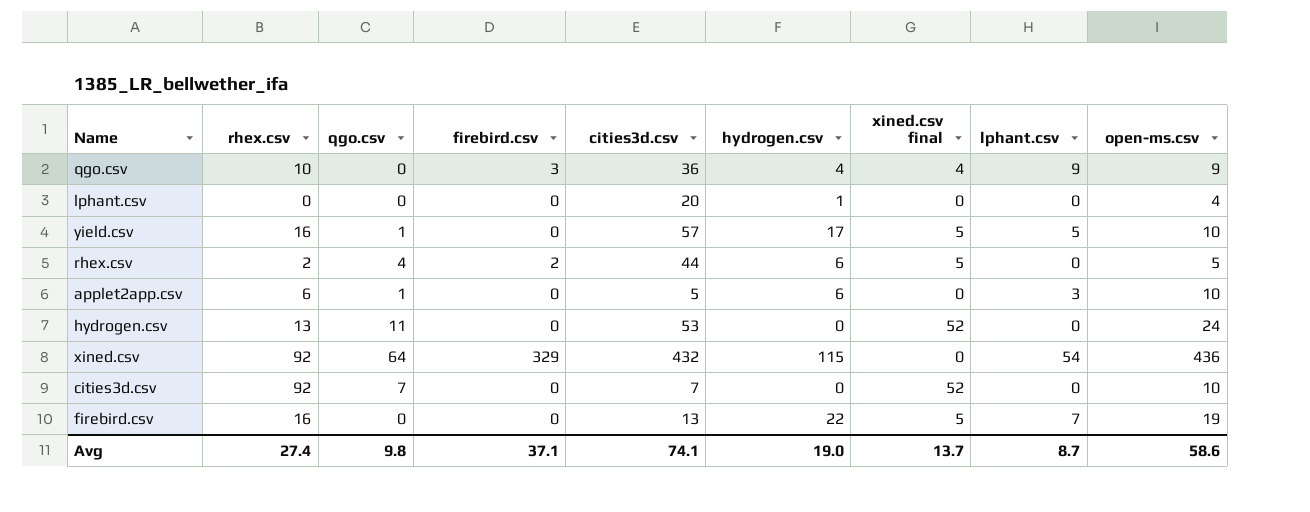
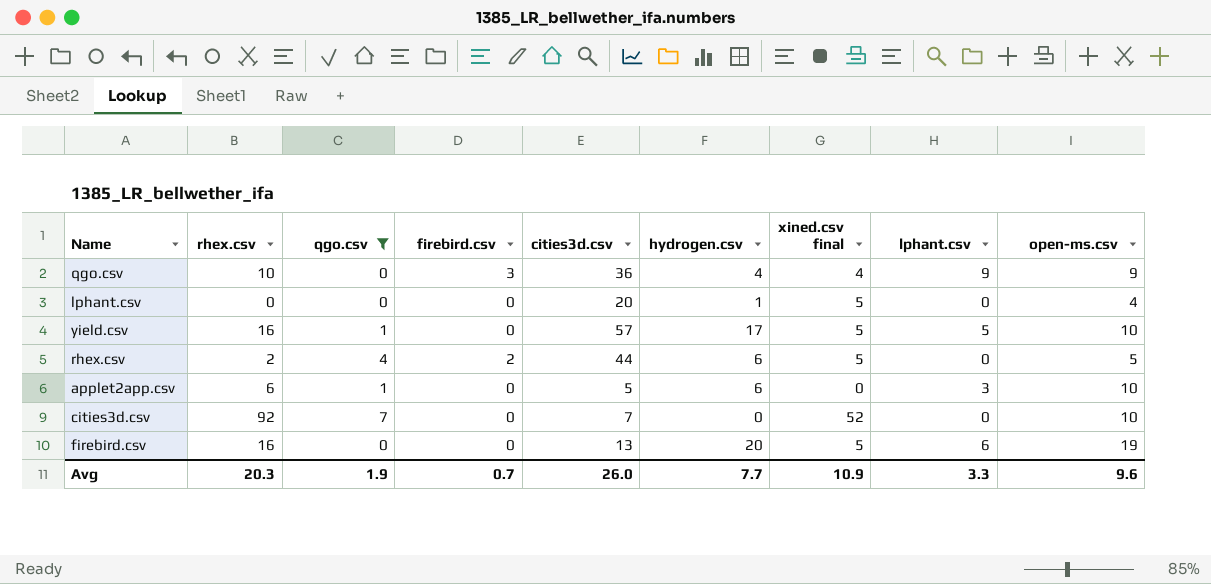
filter: none -> qgo.csv <= 7
lphant.csv | xined.csv final: 0 -> 5
firebird.csv | hydrogen.csv: 22 -> 20
firebird.csv | lphant.csv: 7 -> 6
Avg | rhex.csv: 27.4 -> 20.3
Avg | qgo.csv: 9.8 -> 1.9
Avg | firebird.csv: 37.1 -> 0.7
Avg | cities3d.csv: 74.1 -> 26.0
Avg | hydrogen.csv: 19.0 -> 7.7
Avg | xined.csv final: 13.7 -> 10.9
Avg | lphant.csv: 8.7 -> 3.3
Avg | open-ms.csv: 58.6 -> 9.6

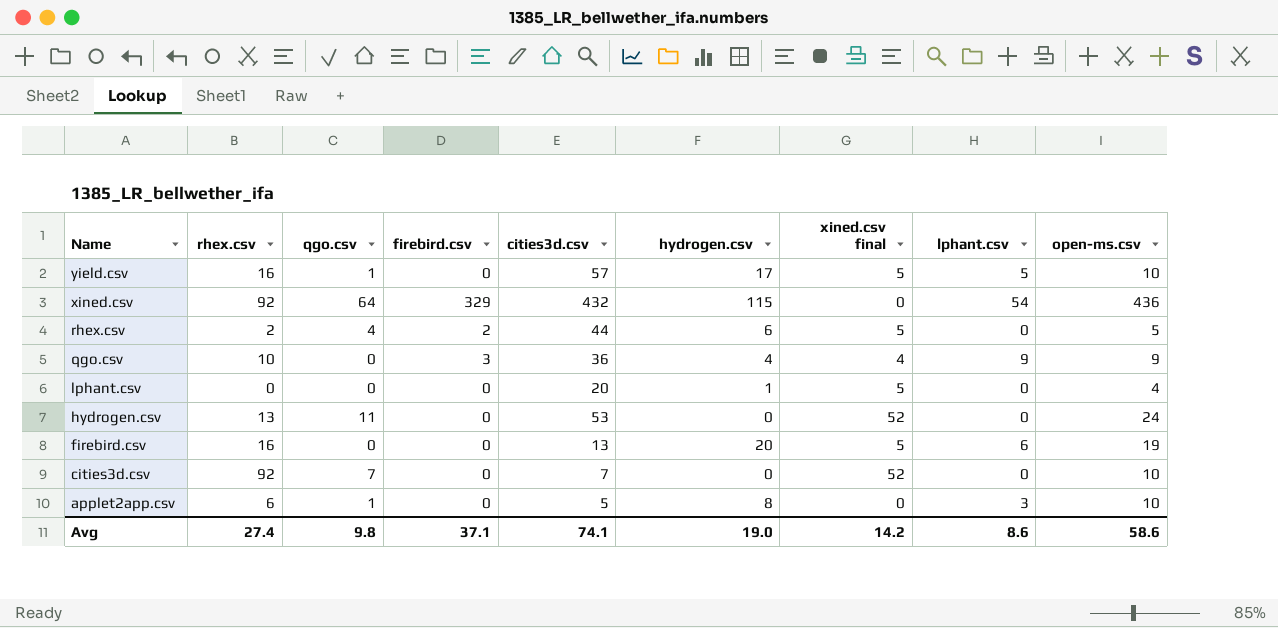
filter: qgo.csv <= 7 -> none
row order: none -> Name descending
applet2app.csv | hydrogen.csv: 6 -> 8
Avg | rhex.csv: 20.3 -> 27.4
Avg | qgo.csv: 1.9 -> 9.8
Avg | firebird.csv: 0.7 -> 37.1
Avg | cities3d.csv: 26.0 -> 74.1
Avg | hydrogen.csv: 7.7 -> 19.0
Avg | xined.csv final: 10.9 -> 14.2
Avg | lphant.csv: 3.3 -> 8.6
Avg | open-ms.csv: 9.6 -> 58.6

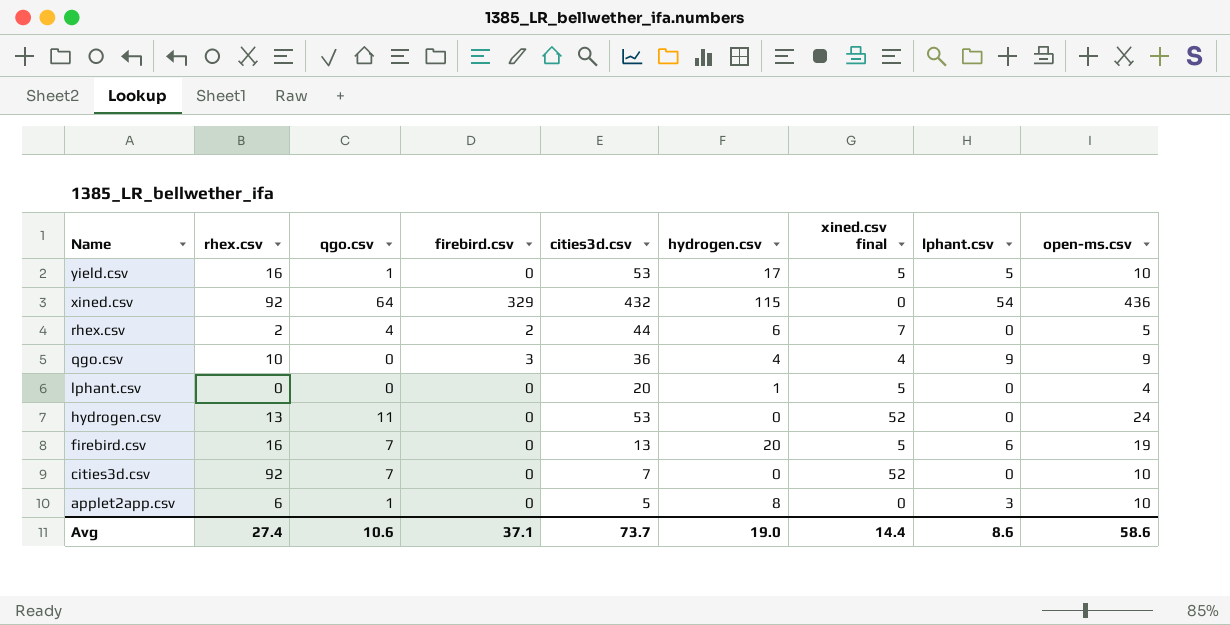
yield.csv | cities3d.csv: 57 -> 53
rhex.csv | xined.csv final: 5 -> 7
firebird.csv | qgo.csv: 0 -> 7
Avg | qgo.csv: 9.8 -> 10.6
Avg | cities3d.csv: 74.1 -> 73.7
Avg | xined.csv final: 14.2 -> 14.4

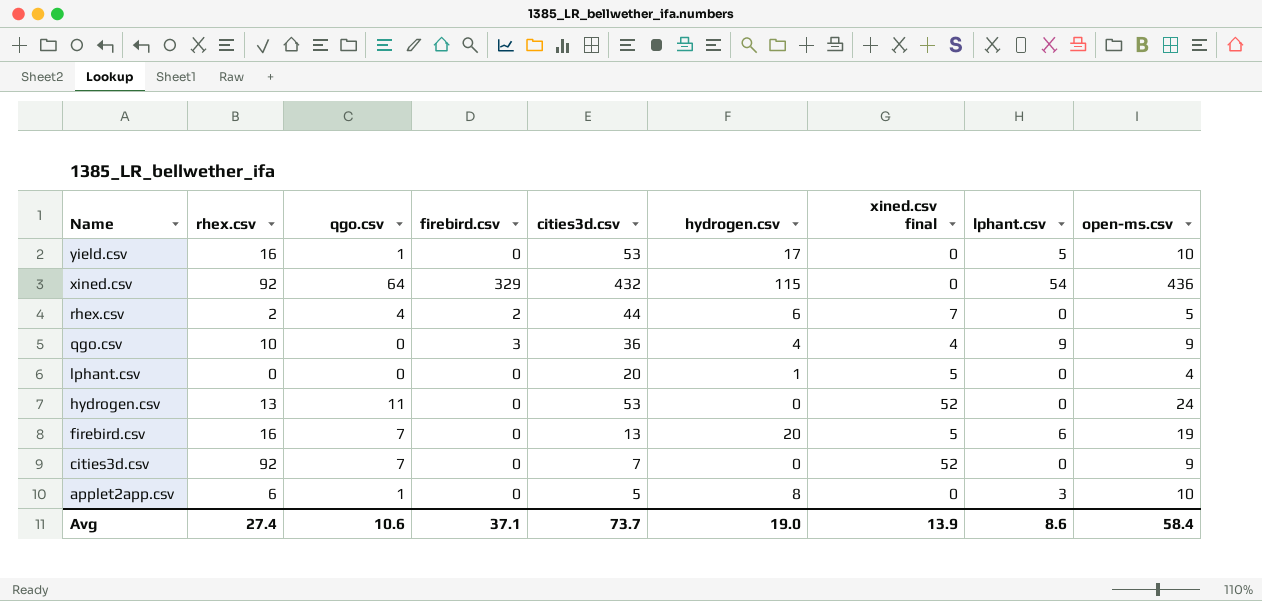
yield.csv | xined.csv final: 5 -> 0
cities3d.csv | open-ms.csv: 10 -> 9
Avg | xined.csv final: 14.4 -> 13.9
Avg | open-ms.csv: 58.6 -> 58.4

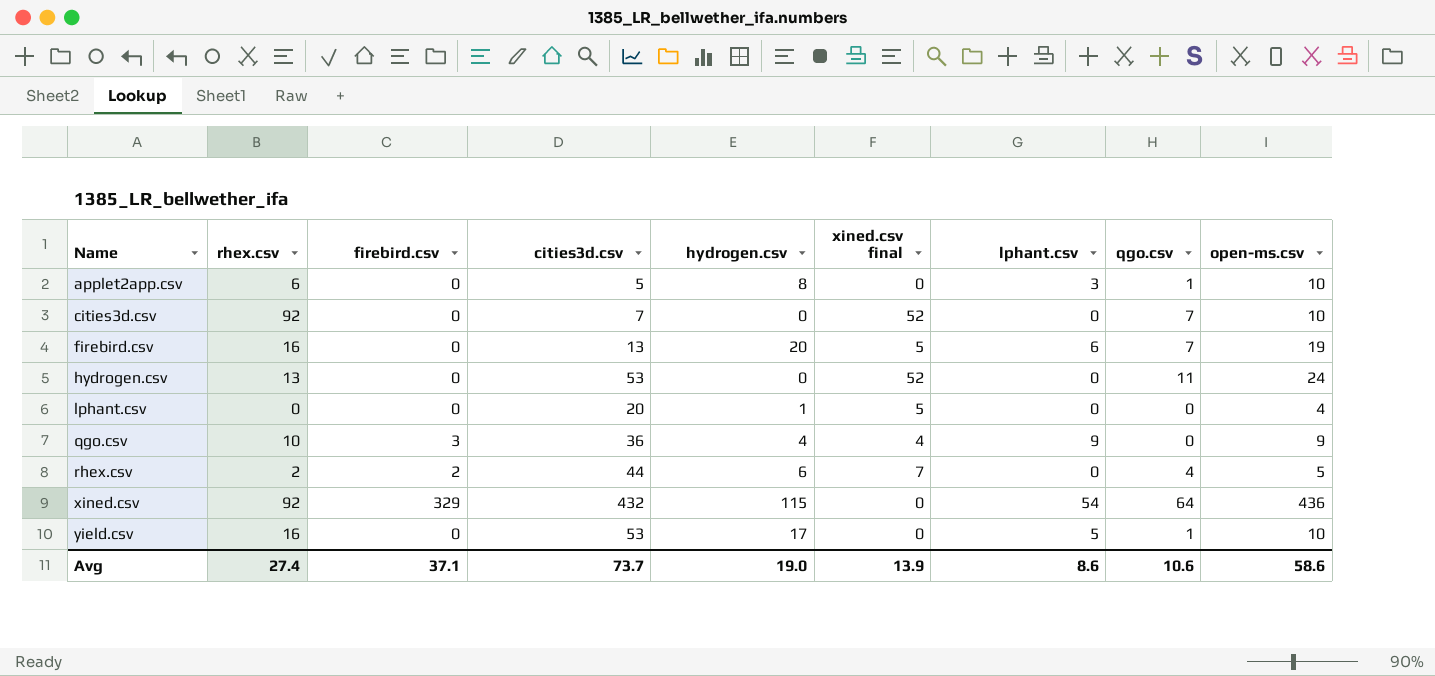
row order: Name descending -> Name ascending
column qgo.csv | position: 3 -> 8
cities3d.csv | open-ms.csv: 9 -> 10
Avg | open-ms.csv: 58.4 -> 58.6

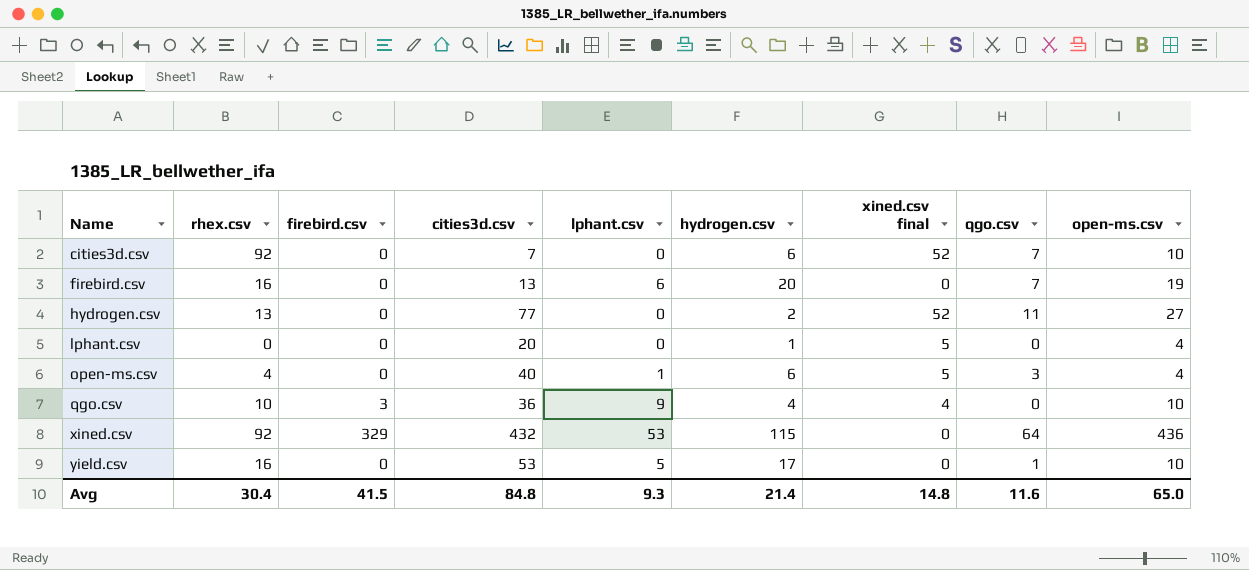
column lphant.csv | position: 7 -> 5
row applet2app.csv: 6 | 0 | 5 | 8 | 0 | 3 | 1 | 10 -> none
row rhex.csv: 2 | 2 | 44 | 6 | 7 | 0 | 4 | 5 -> none
cities3d.csv | hydrogen.csv: 0 -> 6
firebird.csv | xined.csv final: 5 -> 0
hydrogen.csv | cities3d.csv: 53 -> 77
hydrogen.csv | hydrogen.csv: 0 -> 2
hydrogen.csv | open-ms.csv: 24 -> 27
row open-ms.csv: none -> 4 | 0 | 40 | 1 | 6 | 5 | 3 | 4
qgo.csv | open-ms.csv: 9 -> 10
xined.csv | lphant.csv: 54 -> 53
Avg | rhex.csv: 27.4 -> 30.4
Avg | firebird.csv: 37.1 -> 41.5
Avg | cities3d.csv: 73.7 -> 84.8
Avg | lphant.csv: 8.6 -> 9.3
Avg | hydrogen.csv: 19.0 -> 21.4
Avg | xined.csv final: 13.9 -> 14.8
Avg | qgo.csv: 10.6 -> 11.6
Avg | open-ms.csv: 58.6 -> 65.0

